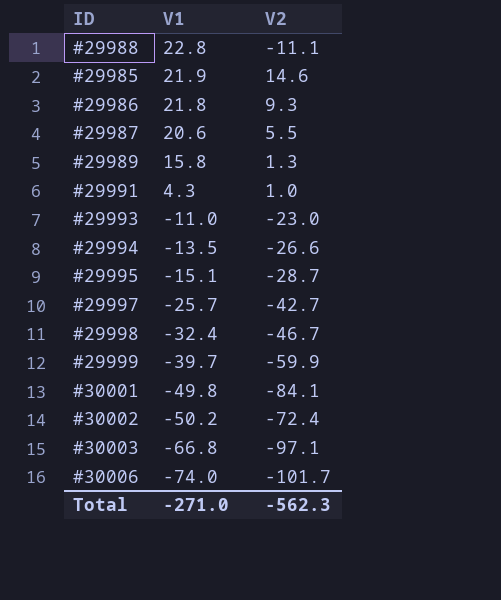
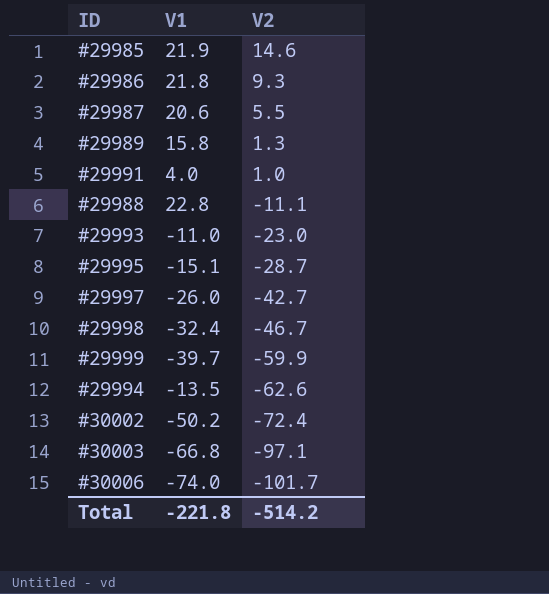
row order: V1 descending -> V2 descending
row #30001: -49.8 | -84.1 -> none
#29991 | V1: 4.3 -> 4.0
#29997 | V1: -25.7 -> -26.0
#29994 | V2: -26.6 -> -62.6
Total | V1: -271.0 -> -221.8
Total | V2: -562.3 -> -514.2

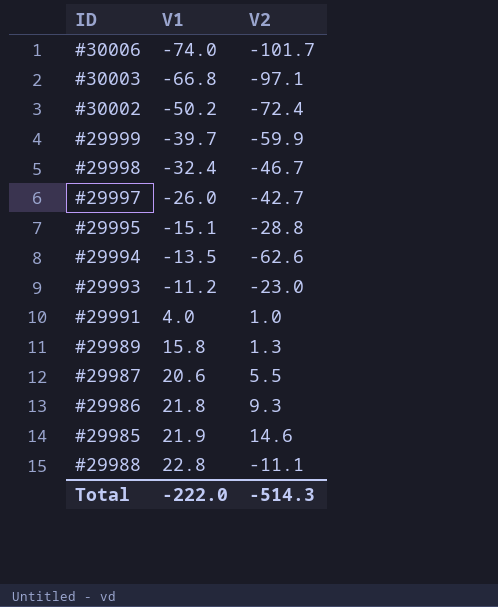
row order: V2 descending -> V1 ascending
#29995 | V2: -28.7 -> -28.8
#29993 | V1: -11.0 -> -11.2
Total | V1: -221.8 -> -222.0
Total | V2: -514.2 -> -514.3

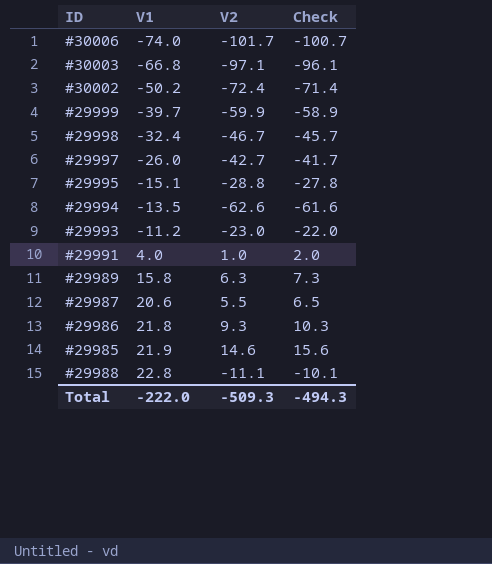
column Check | formula: none -> [V2] + 1
#29989 | V2: 1.3 -> 6.3
Total | V2: -514.3 -> -509.3

